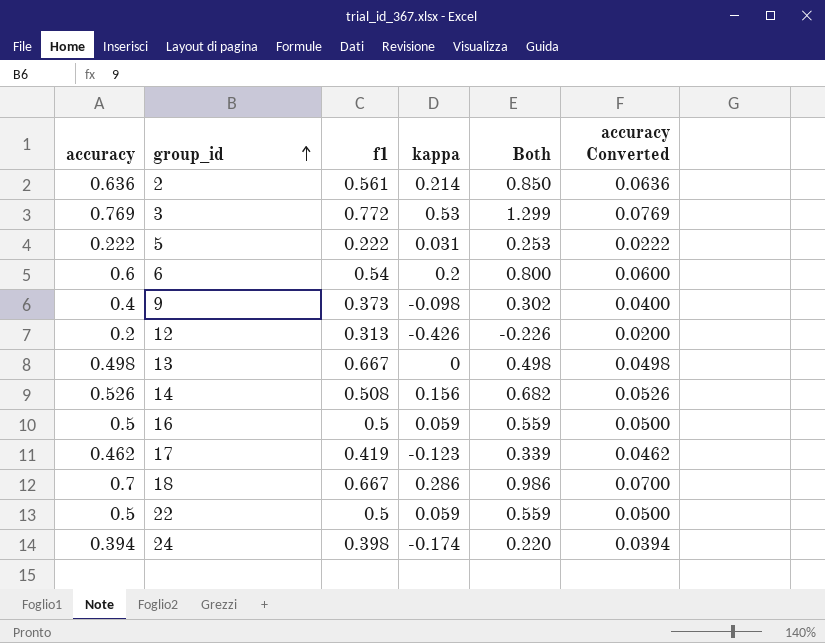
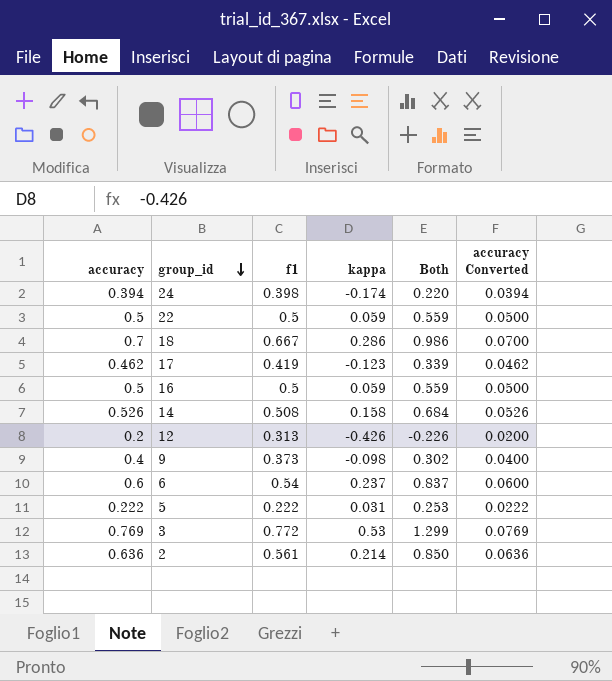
row order: group_id ascending -> group_id descending
row 13: 0.498 | 0.667 | 0 | 0.498 | 0.0498 -> none
14 | kappa: 0.156 -> 0.158
14 | Both: 0.682 -> 0.684
6 | kappa: 0.2 -> 0.237
6 | Both: 0.800 -> 0.837

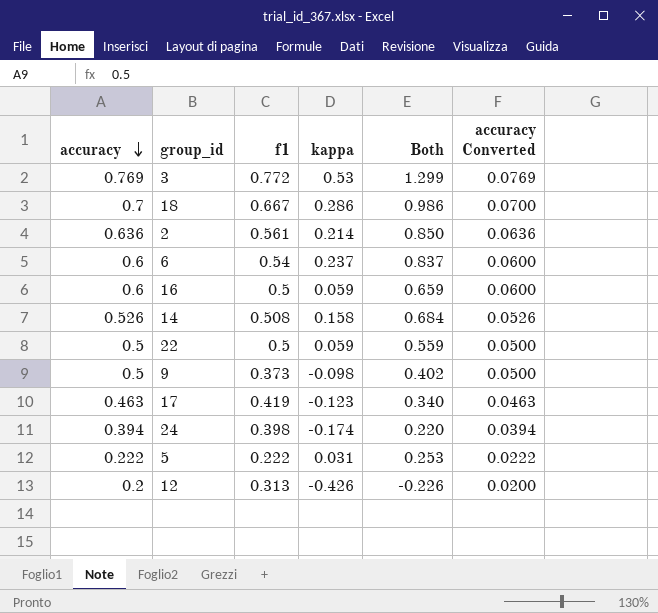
row order: group_id descending -> accuracy descending
16 | accuracy: 0.5 -> 0.6
16 | Both: 0.559 -> 0.659
16 | accuracy Converted: 0.0500 -> 0.0600
9 | accuracy: 0.4 -> 0.5
9 | Both: 0.302 -> 0.402
9 | accuracy Converted: 0.0400 -> 0.0500
17 | accuracy: 0.462 -> 0.463
17 | Both: 0.339 -> 0.340
17 | accuracy Converted: 0.0462 -> 0.0463

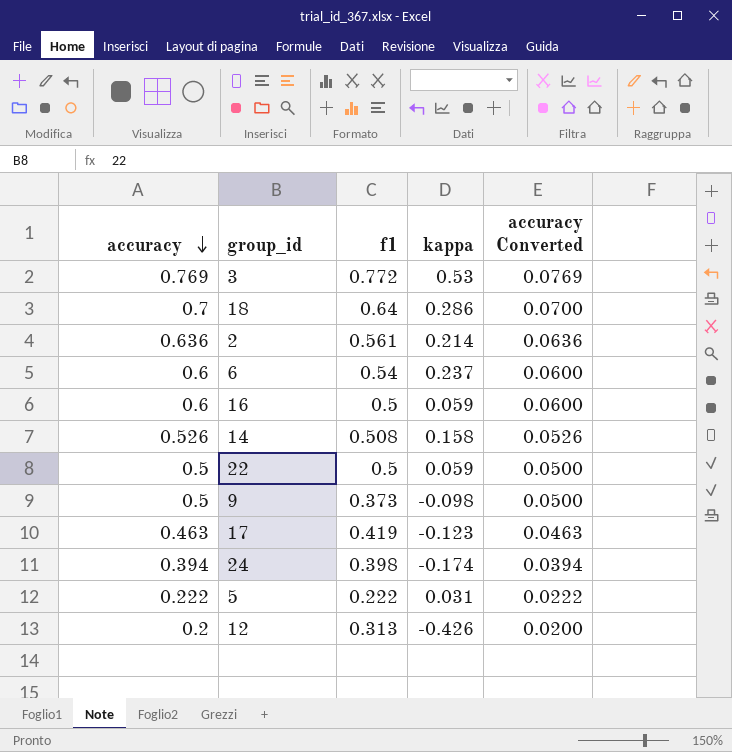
column Both | formula: [accuracy] + [kappa] -> none
18 | f1: 0.667 -> 0.64

